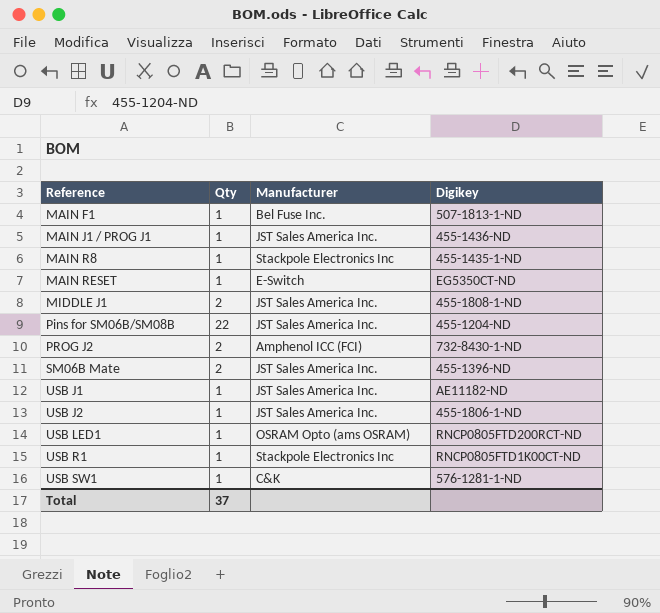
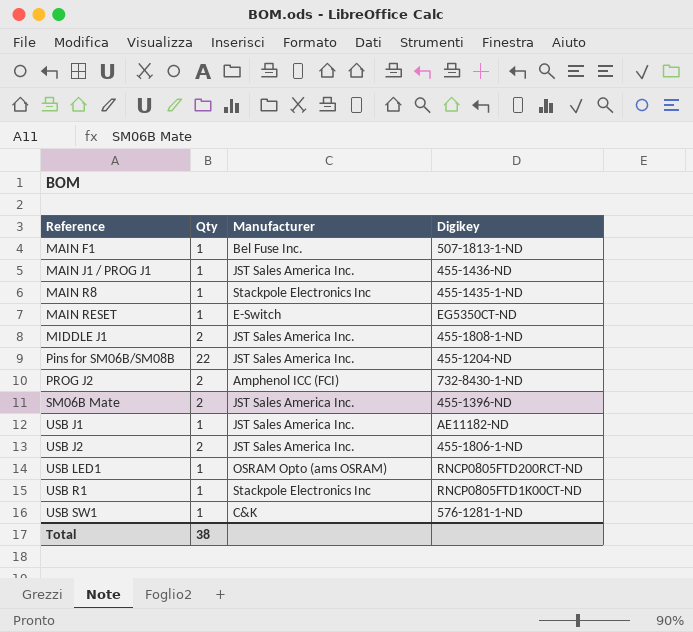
USB J2 | Qty: 1 -> 2
Total | Qty: 37 -> 38

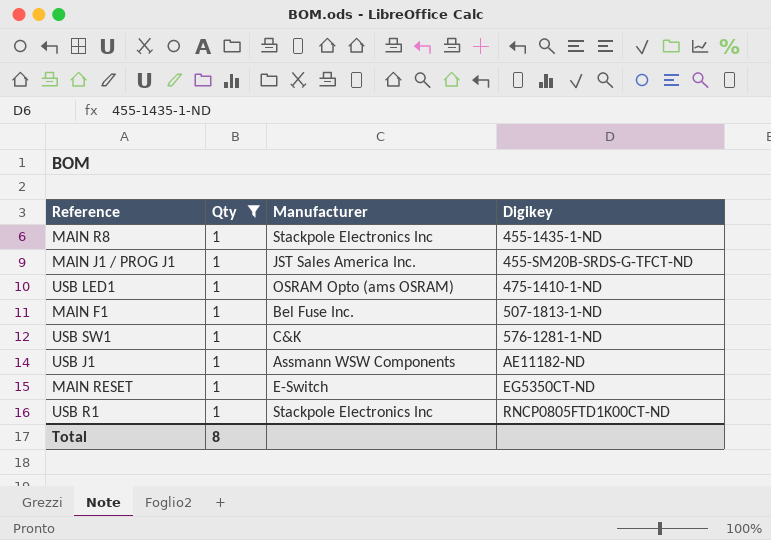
filter: none -> Qty = 1
row order: Reference ascending -> Digikey ascending
MAIN J1 / PROG J1 | Digikey: 455-1436-ND -> 455-SM20B-SRDS-G-TFCT-ND
USB LED1 | Digikey: RNCP0805FTD200RCT-ND -> 475-1410-1-ND
USB J1 | Manufacturer: JST Sales America Inc. -> Assmann WSW Components
Total | Qty: 38 -> 8

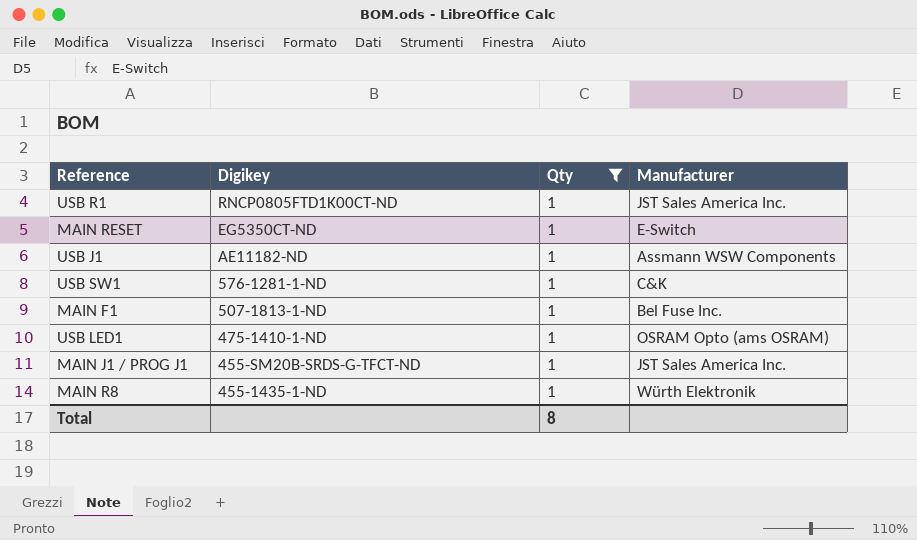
row order: Digikey ascending -> Digikey descending
column Digikey | position: 4 -> 2
USB R1 | Manufacturer: Stackpole Electronics Inc -> JST Sales America Inc.
MAIN R8 | Manufacturer: Stackpole Electronics Inc -> Würth Elektronik

